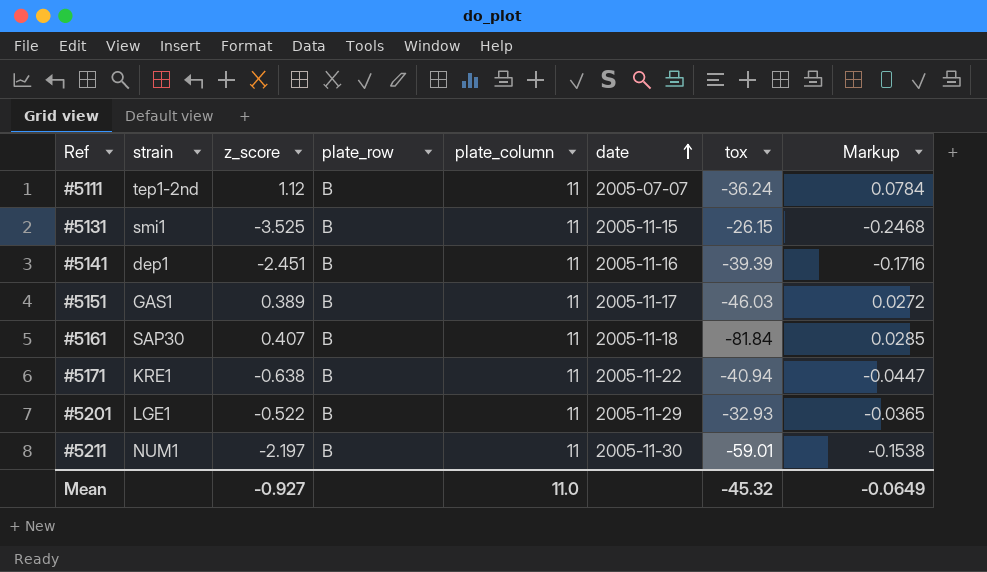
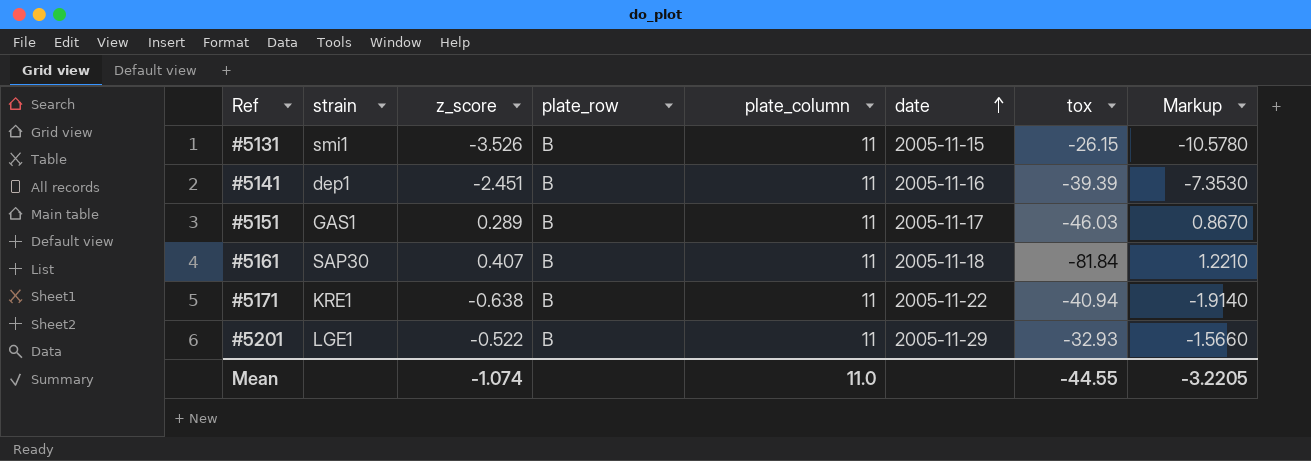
column Markup | formula: [z_score] * 0.07 -> [z_score] * 3
row #5111: tep1-2nd | 1.12 | B | 11 | 2005-07-07 | -36.24 | 0.0784 -> none
row #5211: NUM1 | -2.197 | B | 11 | 2005-11-30 | -59.01 | -0.1538 -> none
#5131 | z_score: -3.525 -> -3.526
#5151 | z_score: 0.389 -> 0.289
Mean | z_score: -0.927 -> -1.074
Mean | tox: -45.32 -> -44.55
Mean | Markup: -0.0649 -> -3.2205

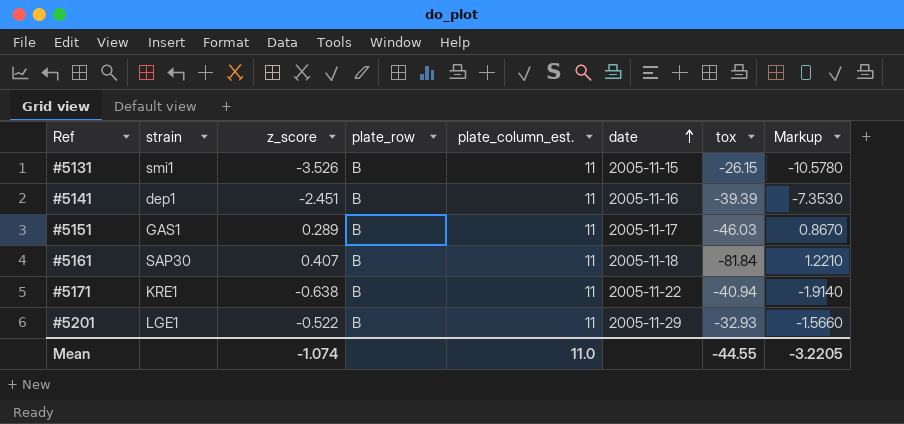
column name: plate_column -> plate_column_est.

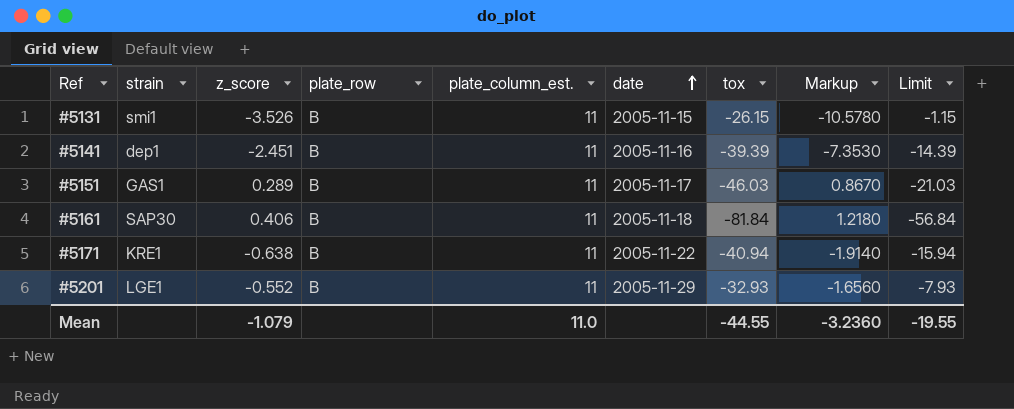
column Limit | formula: none -> [tox] + 25
#5161 | z_score: 0.407 -> 0.406
#5161 | Markup: 1.2210 -> 1.2180
#5201 | z_score: -0.522 -> -0.552
#5201 | Markup: -1.5660 -> -1.6560
Mean | z_score: -1.074 -> -1.079
Mean | Markup: -3.2205 -> -3.2360

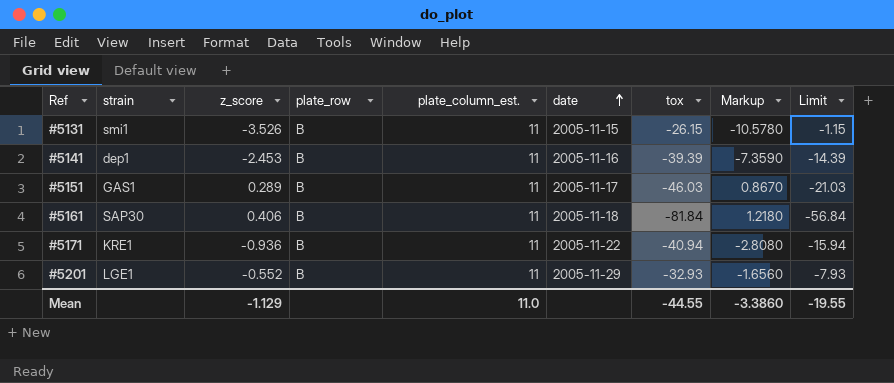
#5141 | z_score: -2.451 -> -2.453
#5141 | Markup: -7.3530 -> -7.3590
#5171 | z_score: -0.638 -> -0.936
#5171 | Markup: -1.9140 -> -2.8080
Mean | z_score: -1.079 -> -1.129
Mean | Markup: -3.2360 -> -3.3860

